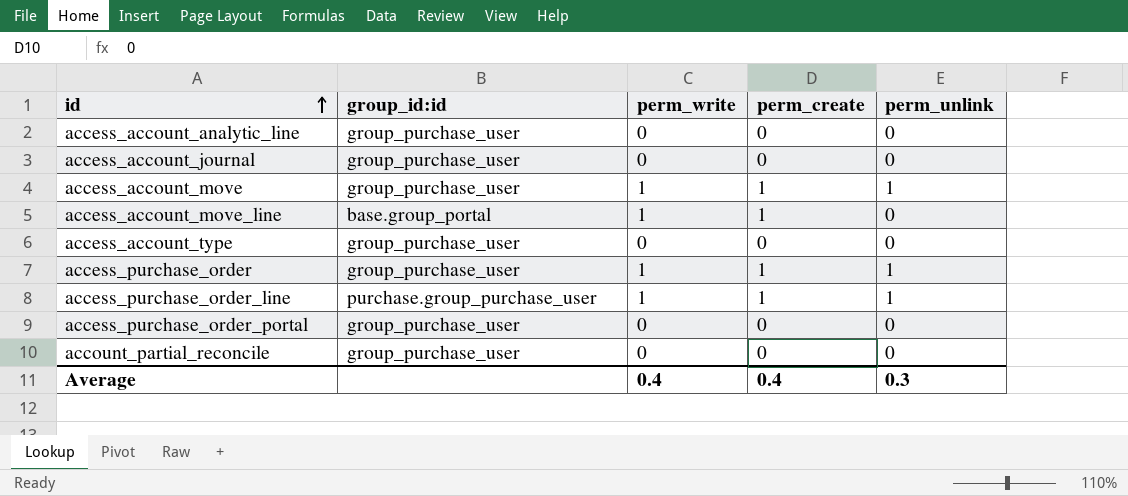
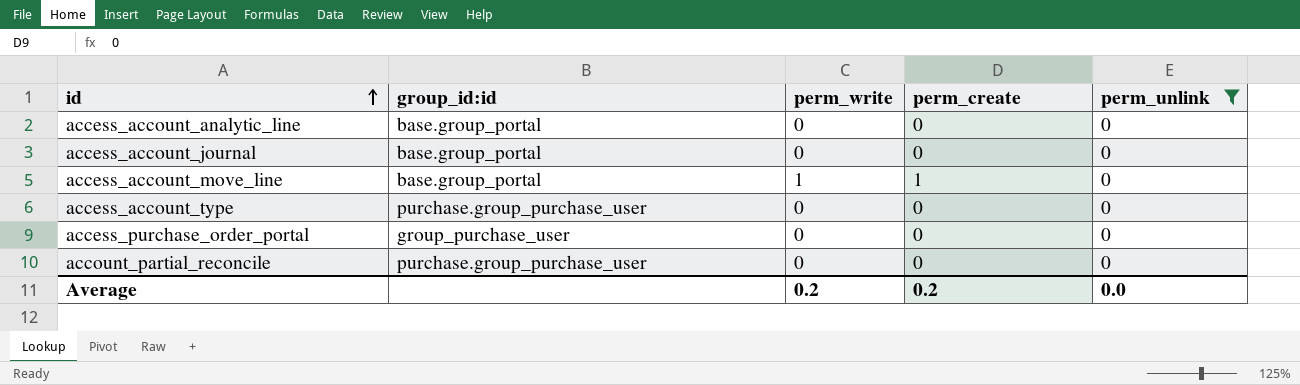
filter: none -> perm_unlink = 0
access_account_analytic_line | group_id:id: group_purchase_user -> base.group_portal
access_account_journal | group_id:id: group_purchase_user -> base.group_portal
access_account_type | group_id:id: group_purchase_user -> purchase.group_purchase_user
account_partial_reconcile | group_id:id: group_purchase_user -> purchase.group_purchase_user
Average | perm_write: 0.4 -> 0.2
Average | perm_create: 0.4 -> 0.2
Average | perm_unlink: 0.3 -> 0.0

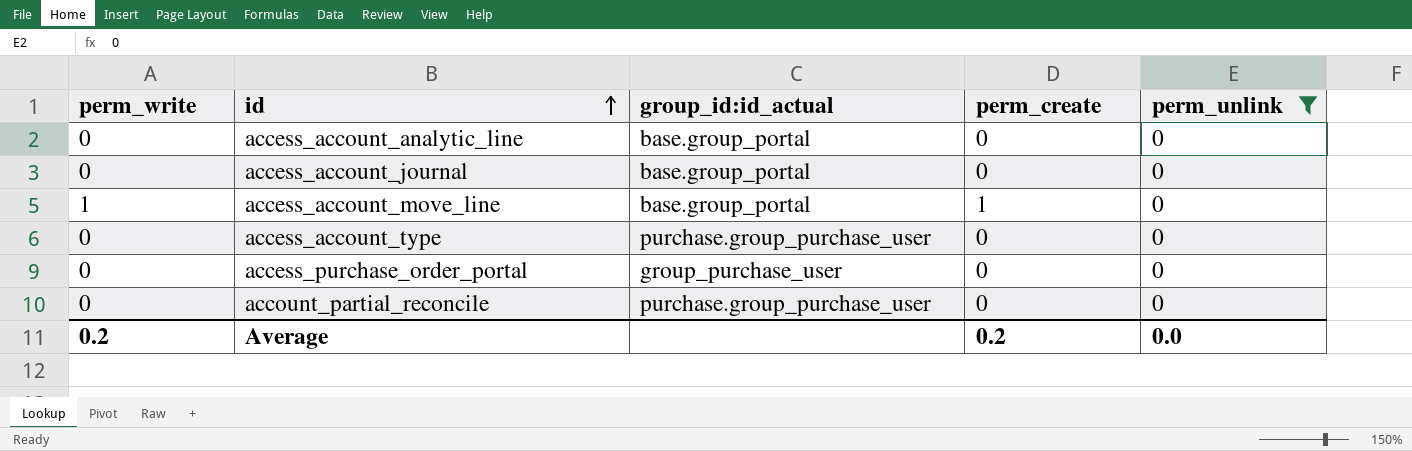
column perm_write | position: 3 -> 1
column name: group_id:id -> group_id:id_actual

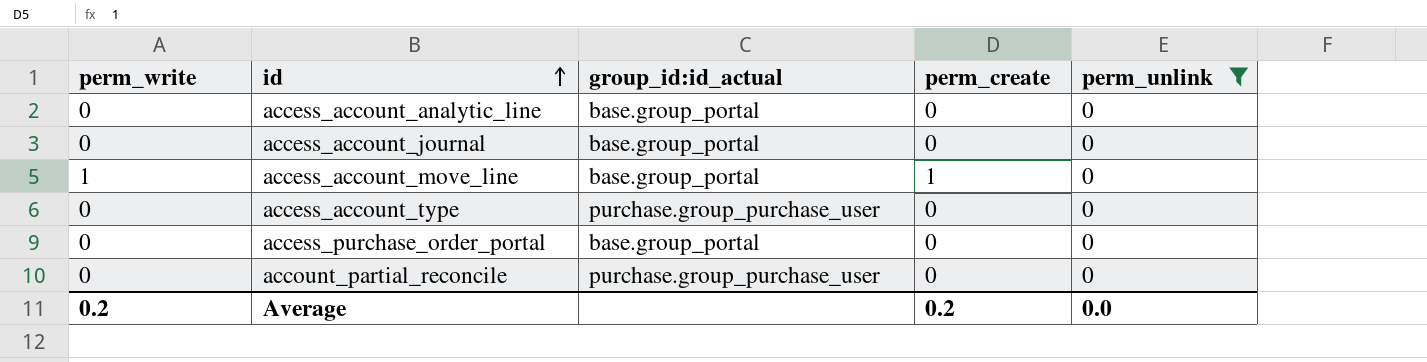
access_purchase_order_portal | group_id:id_actual: group_purchase_user -> base.group_portal

